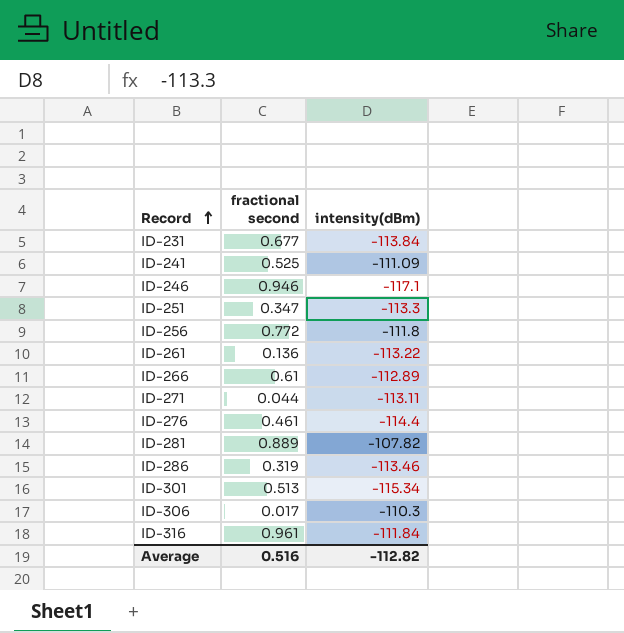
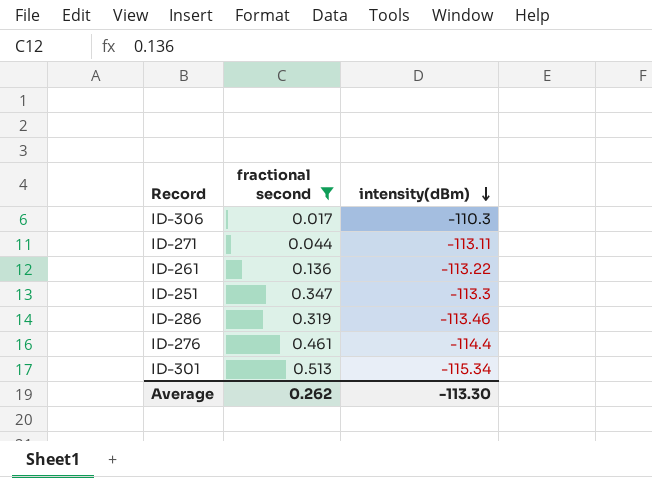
filter: none -> fractional second <= 0.513
row order: Record ascending -> intensity(dBm) descending
Average | fractional second: 0.516 -> 0.262
Average | intensity(dBm): -112.82 -> -113.30

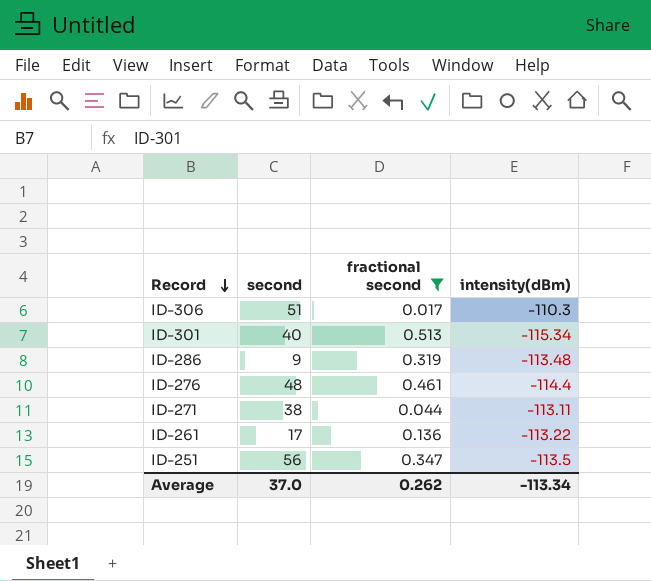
row order: intensity(dBm) descending -> Record descending
column second | position: none -> 2
ID-286 | intensity(dBm): -113.46 -> -113.48
ID-251 | intensity(dBm): -113.3 -> -113.5
Average | intensity(dBm): -113.30 -> -113.34

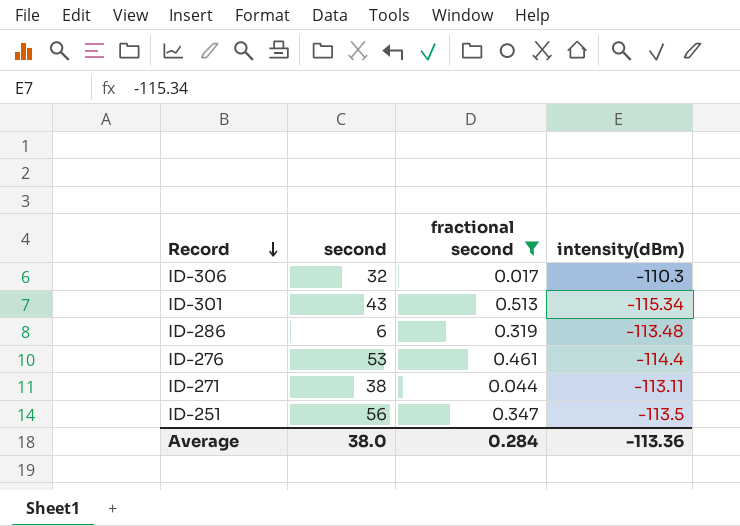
row ID-261: 17 | 0.136 | -113.22 -> none
ID-306 | second: 51 -> 32
ID-301 | second: 40 -> 43
ID-286 | second: 9 -> 6
ID-276 | second: 48 -> 53
Average | second: 37.0 -> 38.0
Average | fractional second: 0.262 -> 0.284
Average | intensity(dBm): -113.34 -> -113.36

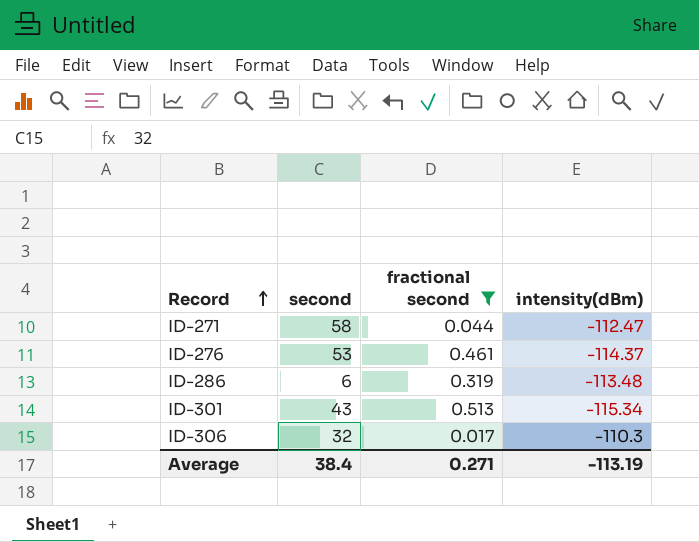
row order: Record descending -> Record ascending
row ID-251: 56 | 0.347 | -113.5 -> none
ID-271 | second: 38 -> 58
ID-271 | intensity(dBm): -113.11 -> -112.47
ID-276 | intensity(dBm): -114.4 -> -114.37
Average | second: 38.0 -> 38.4
Average | fractional second: 0.284 -> 0.271
Average | intensity(dBm): -113.36 -> -113.19

